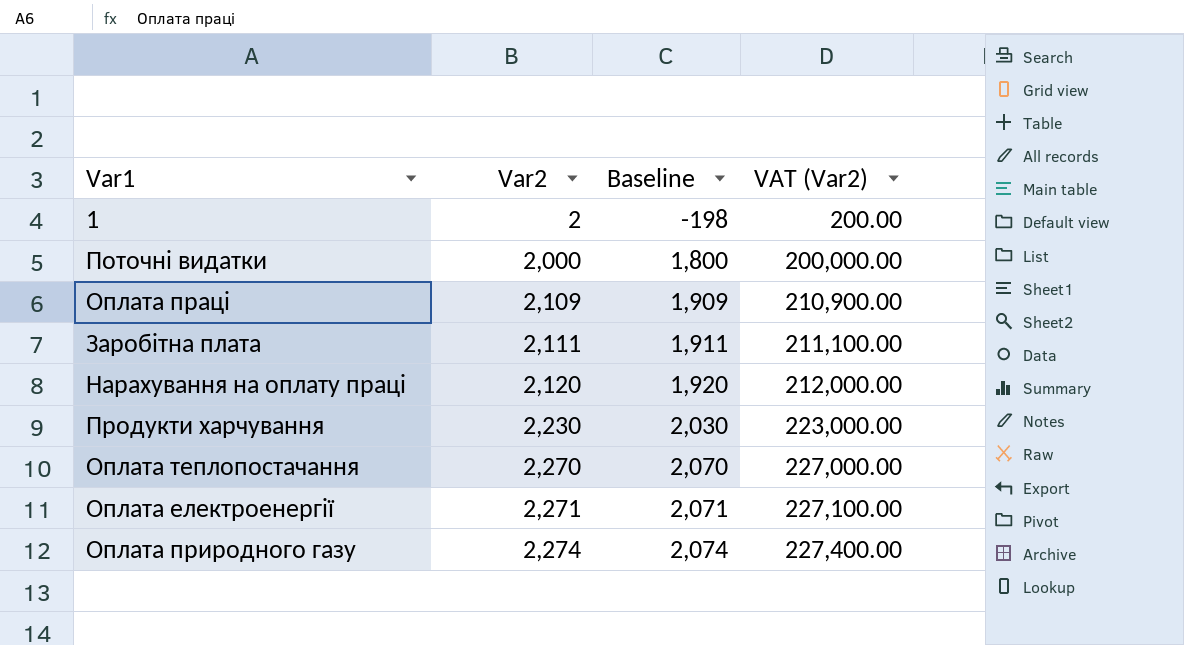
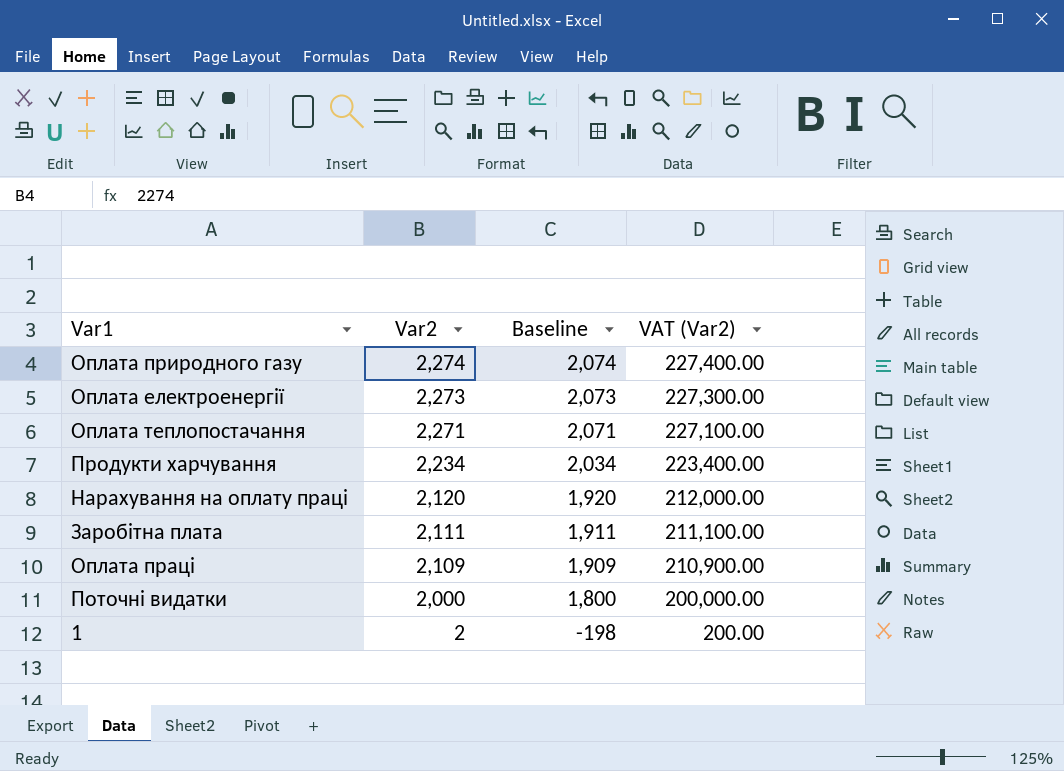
row order: Var2 ascending -> Var2 descending
Оплата електроенергії | Var2: 2,271 -> 2,273
Оплата електроенергії | Baseline: 2,071 -> 2,073
Оплата електроенергії | VAT (Var2): 227,100.00 -> 227,300.00
Оплата теплопостачання | Var2: 2,270 -> 2,271
Оплата теплопостачання | Baseline: 2,070 -> 2,071
Оплата теплопостачання | VAT (Var2): 227,000.00 -> 227,100.00
Продукти харчування | Var2: 2,230 -> 2,234
Продукти харчування | Baseline: 2,030 -> 2,034
Продукти харчування | VAT (Var2): 223,000.00 -> 223,400.00

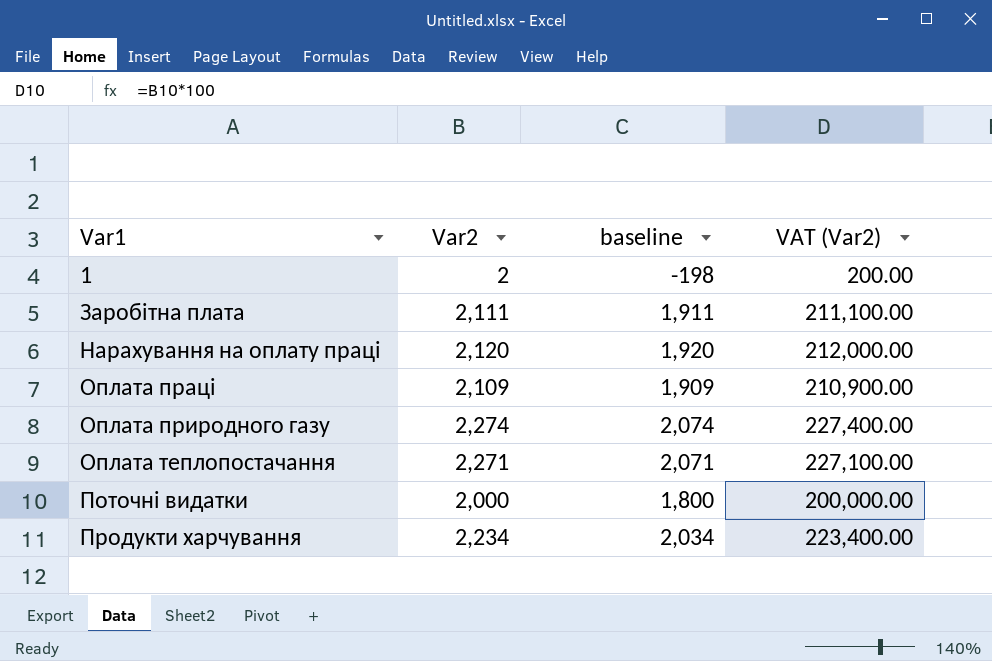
row order: Var2 descending -> Var1 ascending
column name: Baseline -> baseline
row Оплата електроенергії: 2,273 | 2,073 | 227,300.00 -> none

